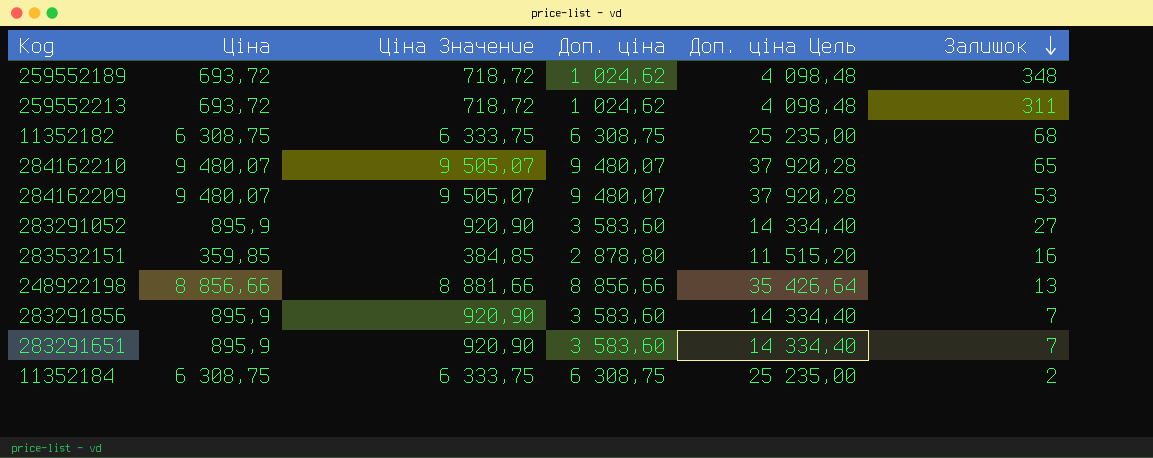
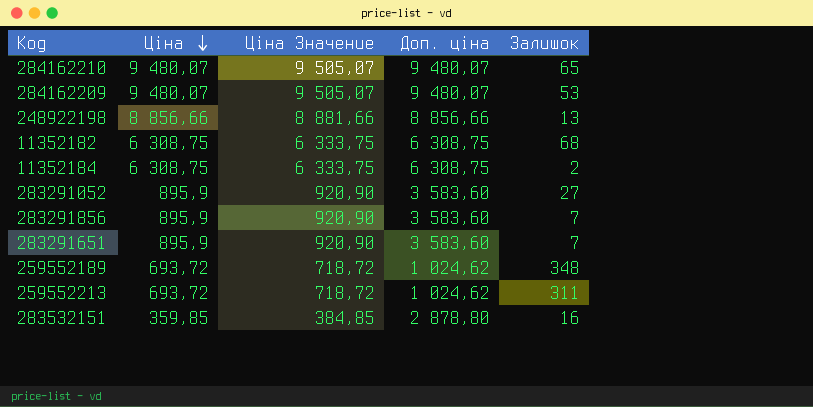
row order: Залишок descending -> Ціна descending
column Доп. ціна Цель | formula: [Доп. ціна] * 4 -> none

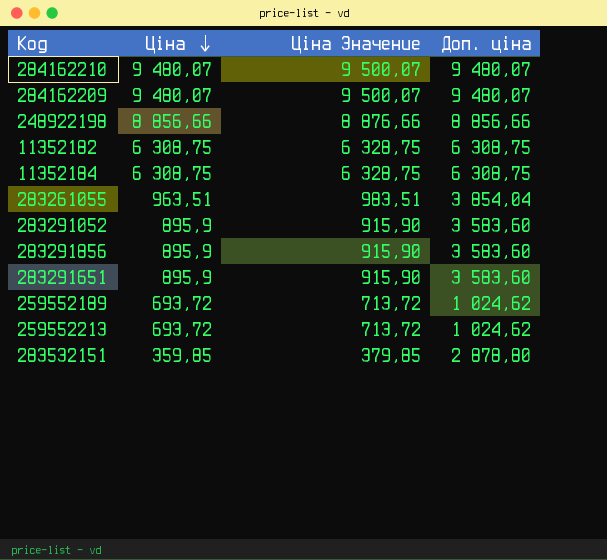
column Залишок | position: 5 -> none
column Ціна Значение | formula: [Ціна] + 25 -> [Ціна] + 20
row 283261055: none -> 963,51 | 983,51 | 3 854,04

